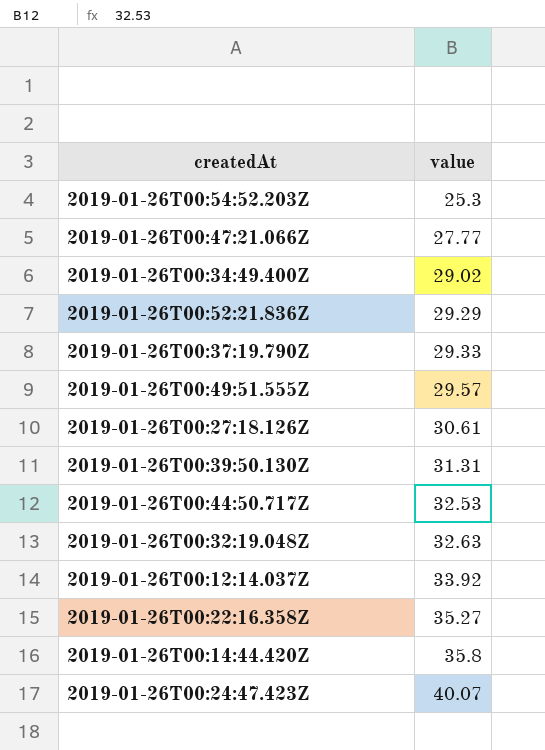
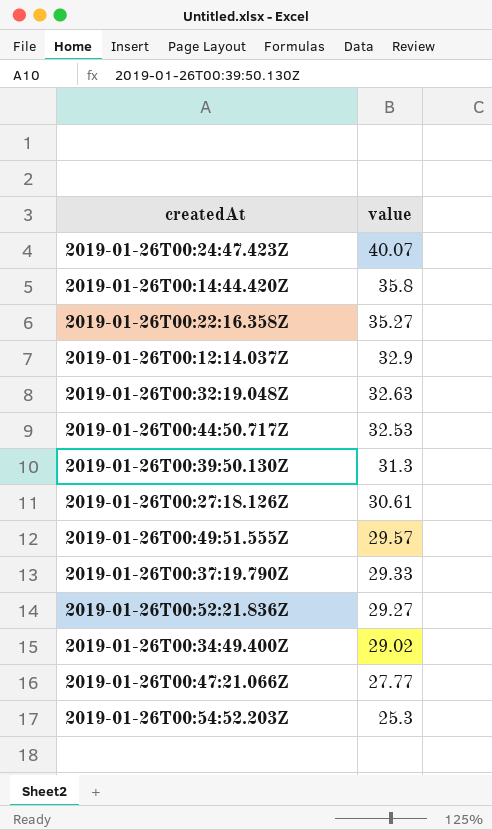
row order: value ascending -> value descending
2019-01-26T00:12:14.037Z | value: 33.92 -> 32.9
2019-01-26T00:39:50.130Z | value: 31.31 -> 31.3
2019-01-26T00:52:21.836Z | value: 29.29 -> 29.27

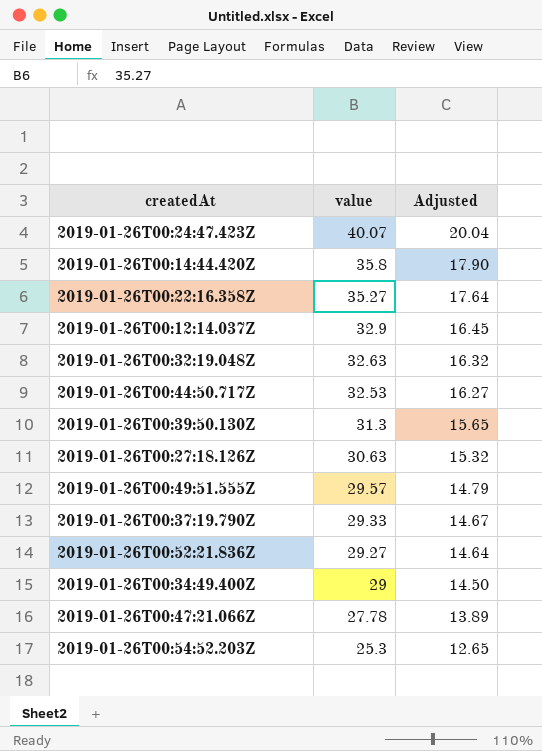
column Adjusted | formula: none -> [value] * 0.5
2019-01-26T00:27:18.126Z | value: 30.61 -> 30.63
2019-01-26T00:34:49.400Z | value: 29.02 -> 29
2019-01-26T00:47:21.066Z | value: 27.77 -> 27.78

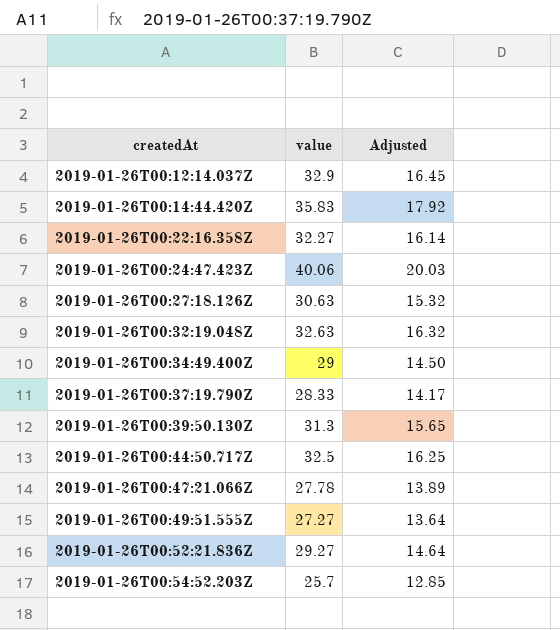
row order: value descending -> createdAt ascending
2019-01-26T00:14:44.420Z | value: 35.8 -> 35.83
2019-01-26T00:14:44.420Z | Adjusted: 17.90 -> 17.92
2019-01-26T00:22:16.358Z | value: 35.27 -> 32.27
2019-01-26T00:22:16.358Z | Adjusted: 17.64 -> 16.14
2019-01-26T00:24:47.423Z | value: 40.07 -> 40.06
2019-01-26T00:24:47.423Z | Adjusted: 20.04 -> 20.03
2019-01-26T00:37:19.790Z | value: 29.33 -> 28.33
2019-01-26T00:37:19.790Z | Adjusted: 14.67 -> 14.17
2019-01-26T00:44:50.717Z | value: 32.53 -> 32.5
2019-01-26T00:44:50.717Z | Adjusted: 16.27 -> 16.25
2019-01-26T00:49:51.555Z | value: 29.57 -> 27.27
2019-01-26T00:49:51.555Z | Adjusted: 14.79 -> 13.64
2019-01-26T00:54:52.203Z | value: 25.3 -> 25.7
2019-01-26T00:54:52.203Z | Adjusted: 12.65 -> 12.85

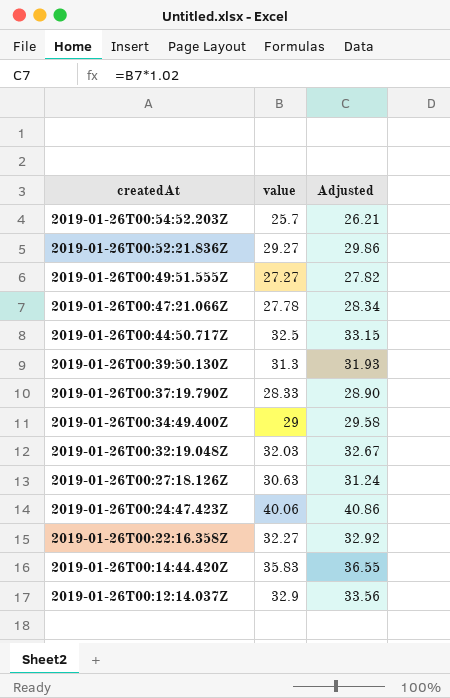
row order: createdAt ascending -> createdAt descending
column Adjusted | formula: [value] * 0.5 -> [value] * 1.02
2019-01-26T00:32:19.048Z | value: 32.63 -> 32.03

